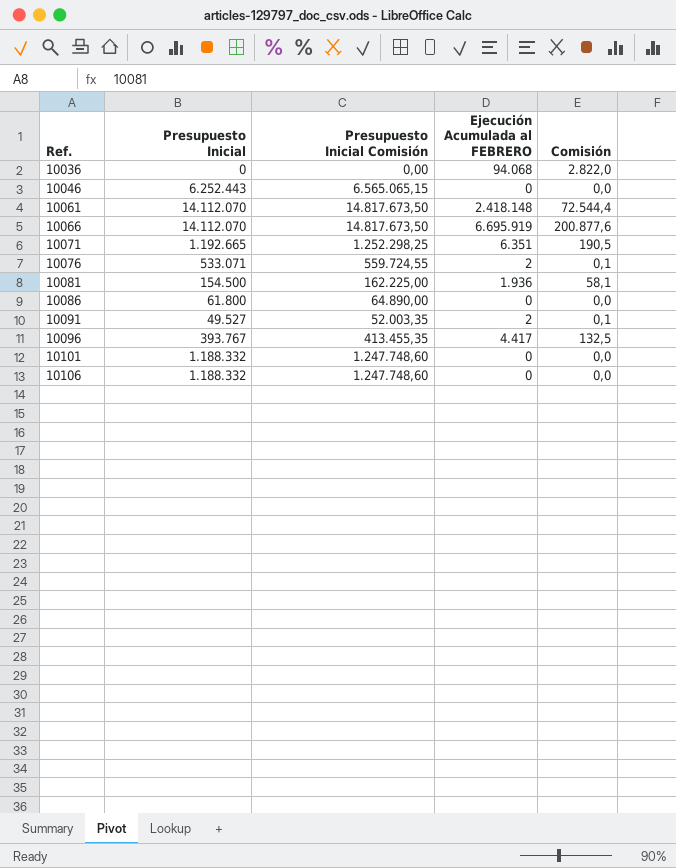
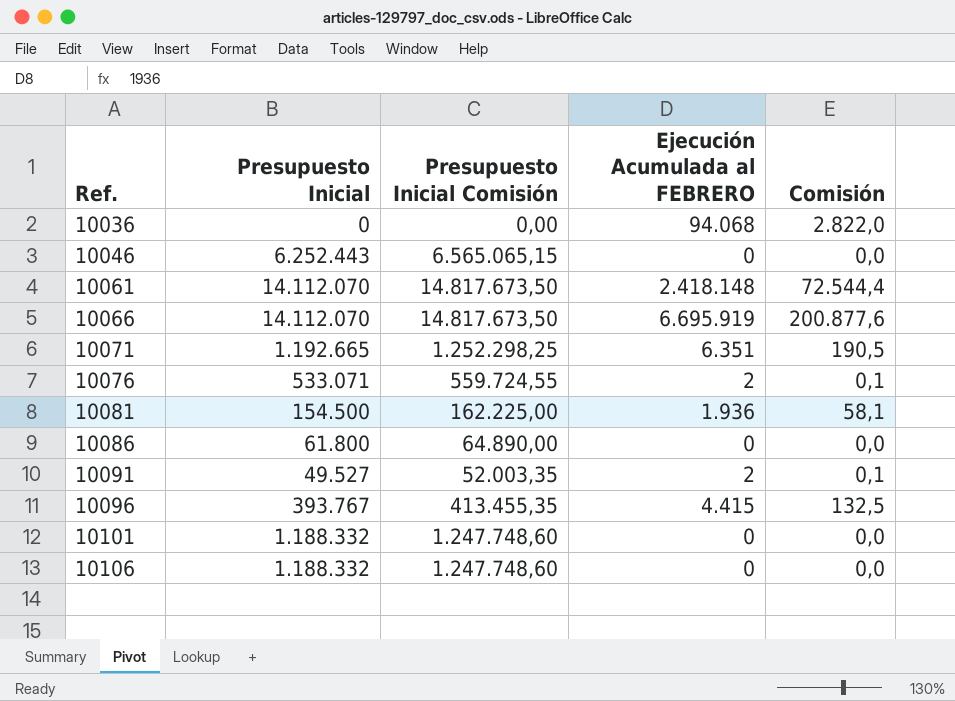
10096 | Ejecución Acumulada al FEBRERO: 4.417 -> 4.415

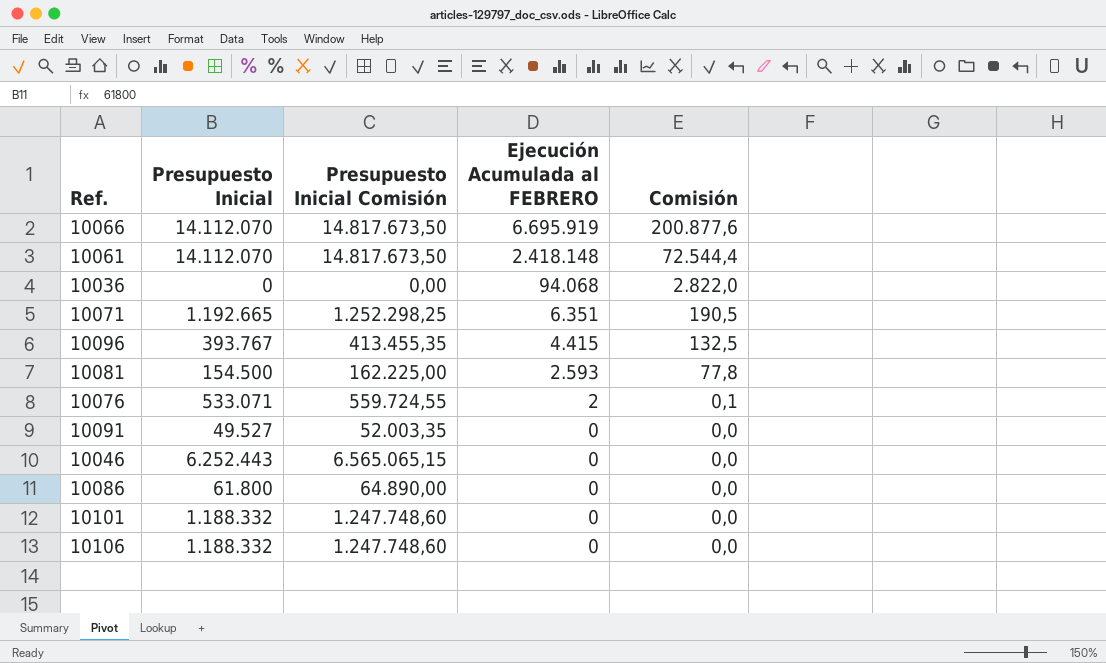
row order: Ref. ascending -> Ejecución Acumulada al FEBRERO descending
10081 | Ejecución Acumulada al FEBRERO: 1.936 -> 2.593
10081 | Comisión: 58,1 -> 77,8
10091 | Ejecución Acumulada al FEBRERO: 2 -> 0
10091 | Comisión: 0,1 -> 0,0

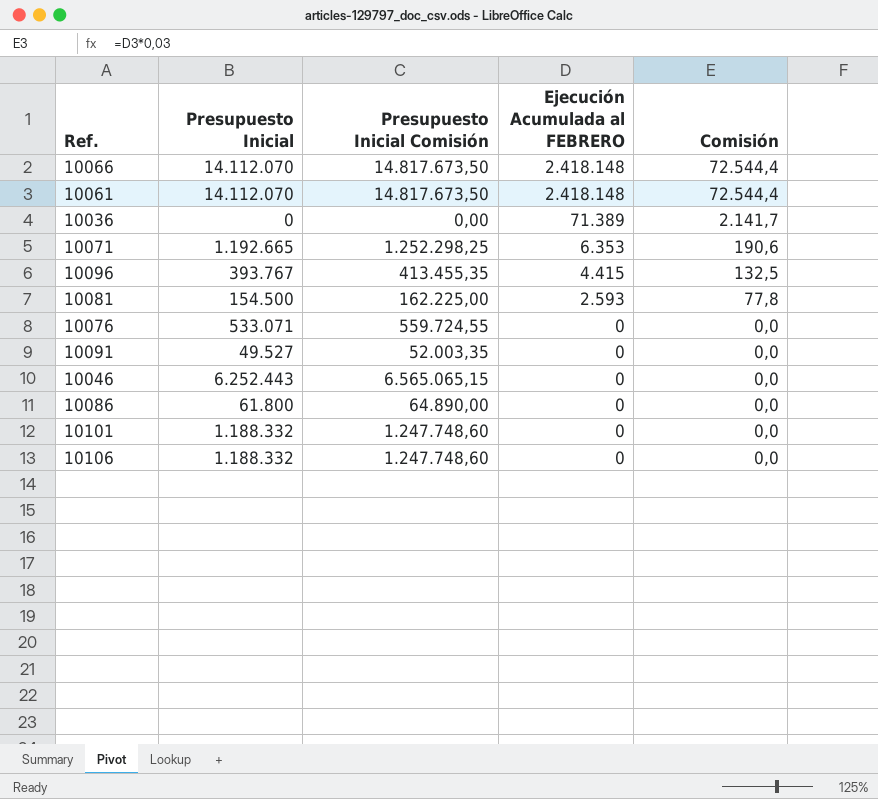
10066 | Ejecución Acumulada al FEBRERO: 6.695.919 -> 2.418.148
10066 | Comisión: 200.877,6 -> 72.544,4
10036 | Ejecución Acumulada al FEBRERO: 94.068 -> 71.389
10036 | Comisión: 2.822,0 -> 2.141,7
10071 | Ejecución Acumulada al FEBRERO: 6.351 -> 6.353
10071 | Comisión: 190,5 -> 190,6
10076 | Ejecución Acumulada al FEBRERO: 2 -> 0
10076 | Comisión: 0,1 -> 0,0

